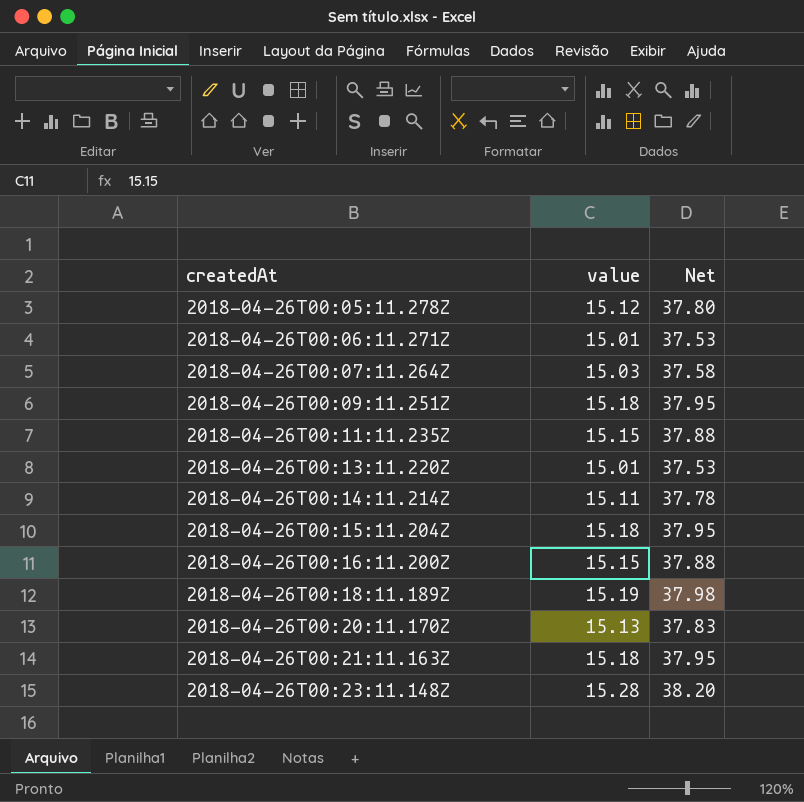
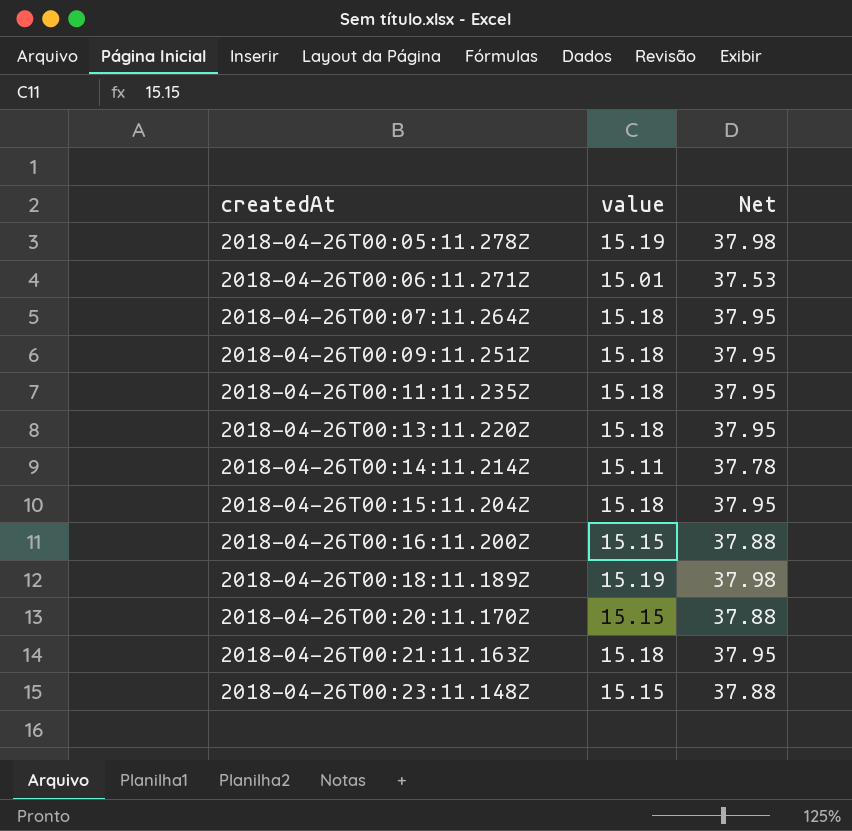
2018-04-26T00:05:11.278Z | value: 15.12 -> 15.19
2018-04-26T00:05:11.278Z | Net: 37.80 -> 37.98
2018-04-26T00:07:11.264Z | value: 15.03 -> 15.18
2018-04-26T00:07:11.264Z | Net: 37.58 -> 37.95
2018-04-26T00:11:11.235Z | value: 15.15 -> 15.18
2018-04-26T00:11:11.235Z | Net: 37.88 -> 37.95
2018-04-26T00:13:11.220Z | value: 15.01 -> 15.18
2018-04-26T00:13:11.220Z | Net: 37.53 -> 37.95
2018-04-26T00:20:11.170Z | value: 15.13 -> 15.15
2018-04-26T00:20:11.170Z | Net: 37.83 -> 37.88
2018-04-26T00:23:11.148Z | value: 15.28 -> 15.15
2018-04-26T00:23:11.148Z | Net: 38.20 -> 37.88

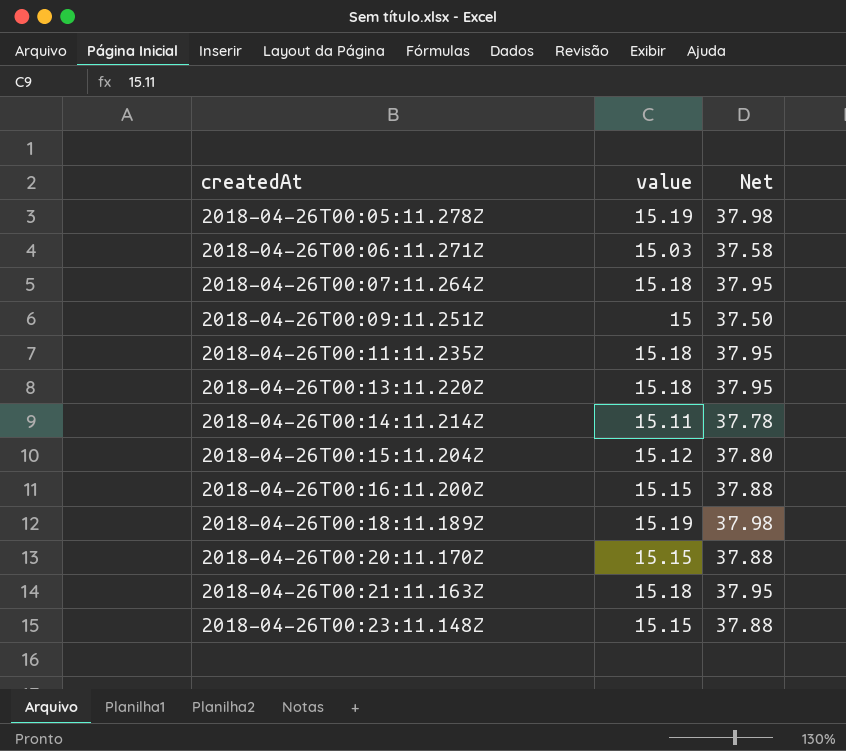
2018-04-26T00:06:11.271Z | value: 15.01 -> 15.03
2018-04-26T00:06:11.271Z | Net: 37.53 -> 37.58
2018-04-26T00:09:11.251Z | value: 15.18 -> 15
2018-04-26T00:09:11.251Z | Net: 37.95 -> 37.50
2018-04-26T00:15:11.204Z | value: 15.18 -> 15.12
2018-04-26T00:15:11.204Z | Net: 37.95 -> 37.80

